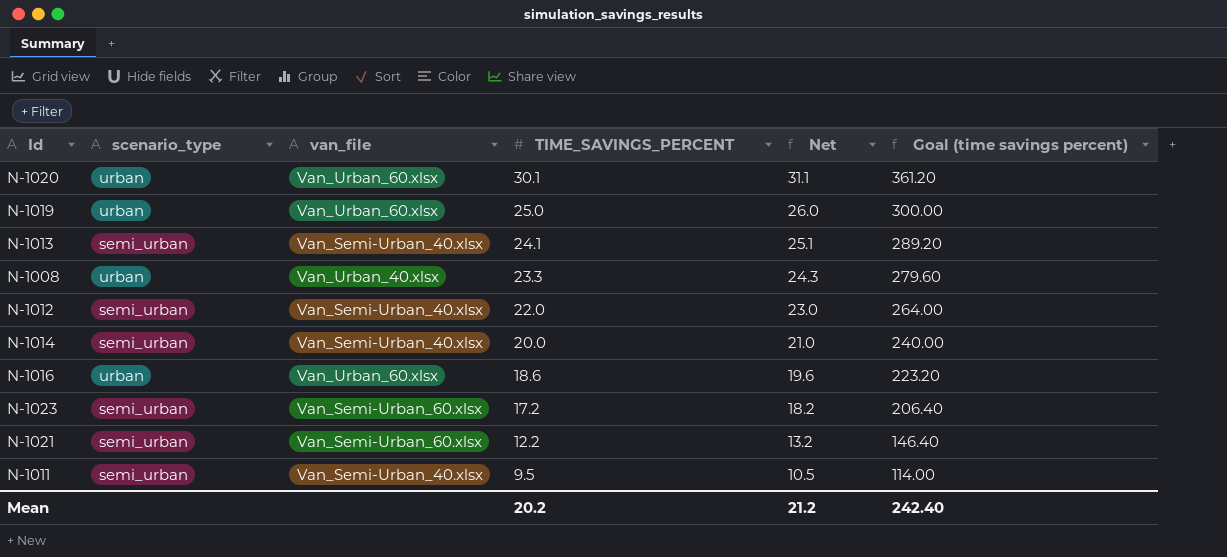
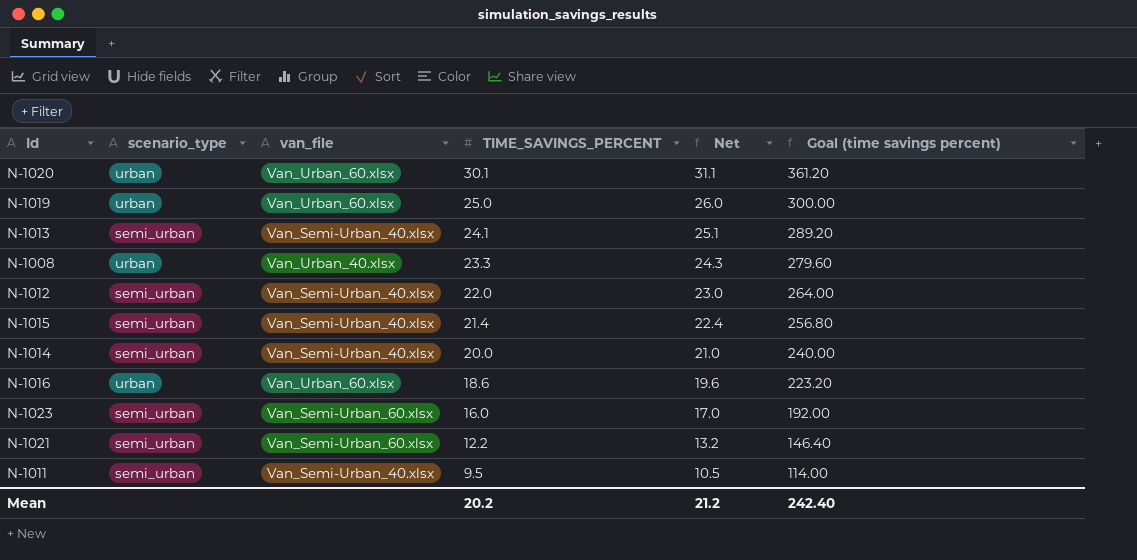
row N-1015: none -> semi_urban | Van_Semi-Urban_40.xlsx | 21.4 | 22.4 | 256.80
N-1023 | TIME_SAVINGS_PERCENT: 17.2 -> 16.0
N-1023 | Net: 18.2 -> 17.0
N-1023 | Goal (time savings percent): 206.40 -> 192.00

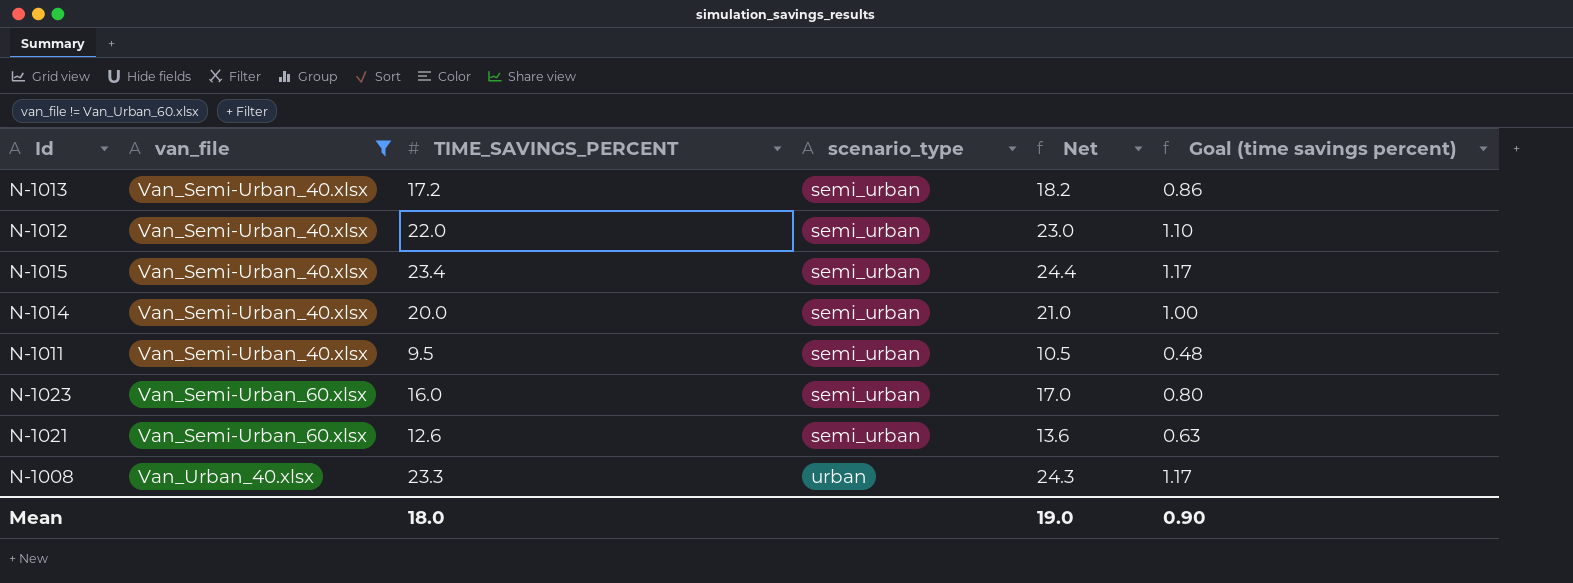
filter: none -> van_file != Van_Urban_60.xlsx
row order: TIME_SAVINGS_PERCENT descending -> van_file ascending
column scenario_type | position: 2 -> 4
column Goal (time savings percent) | formula: [TIME_SAVINGS_PERCENT] * 12 -> [TIME_SAVINGS_PERCENT] * 0.05
N-1013 | TIME_SAVINGS_PERCENT: 24.1 -> 17.2
N-1013 | Net: 25.1 -> 18.2
N-1015 | TIME_SAVINGS_PERCENT: 21.4 -> 23.4
N-1015 | Net: 22.4 -> 24.4
N-1021 | TIME_SAVINGS_PERCENT: 12.2 -> 12.6
N-1021 | Net: 13.2 -> 13.6
Mean | TIME_SAVINGS_PERCENT: 20.2 -> 18.0
Mean | Net: 21.2 -> 19.0
Mean | Goal (time savings percent): 242.40 -> 0.90

